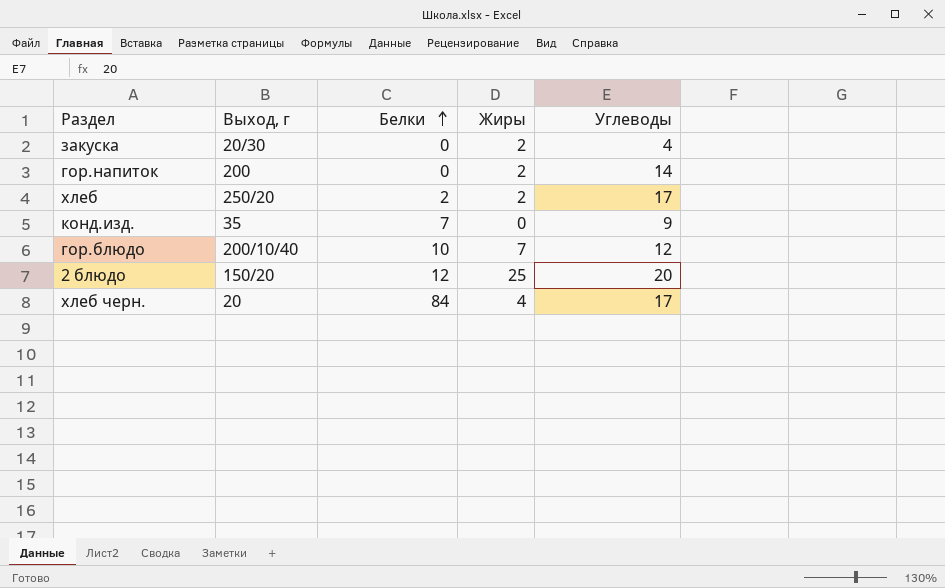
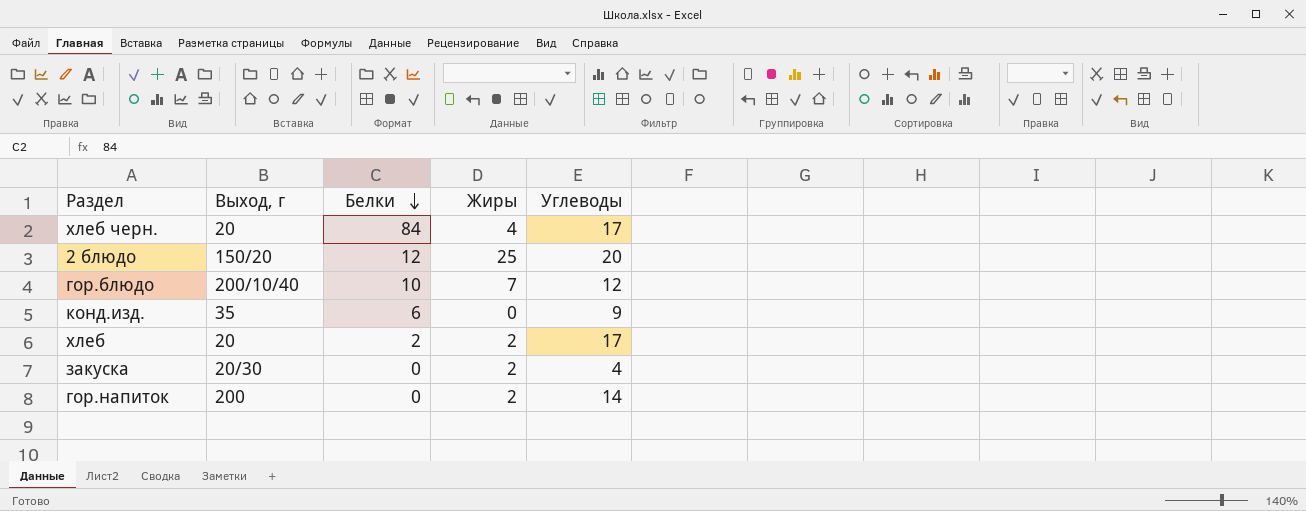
row order: Белки ascending -> Белки descending
конд.изд. | Белки: 7 -> 6
хлеб | Выход, г: 250/20 -> 20

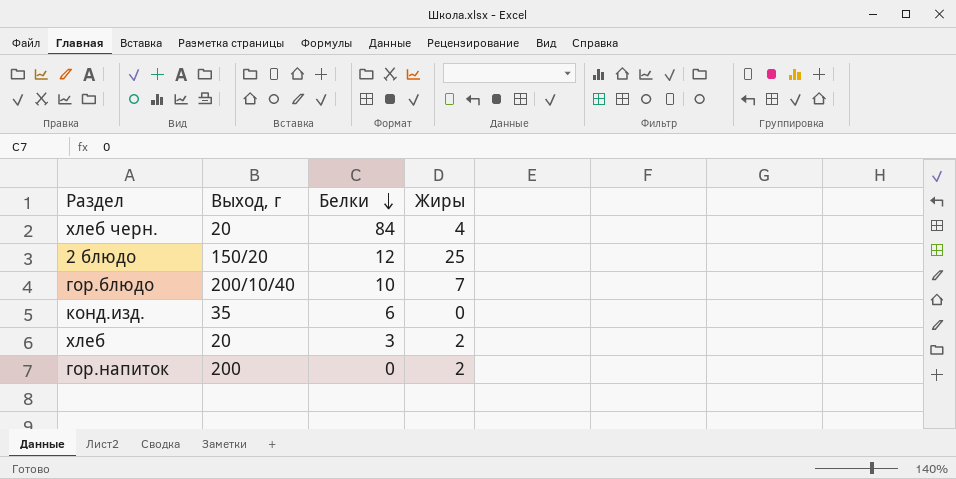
column Углеводы | position: 5 -> none
row закуска: 20/30 | 0 | 2 | 4 -> none
хлеб | Белки: 2 -> 3

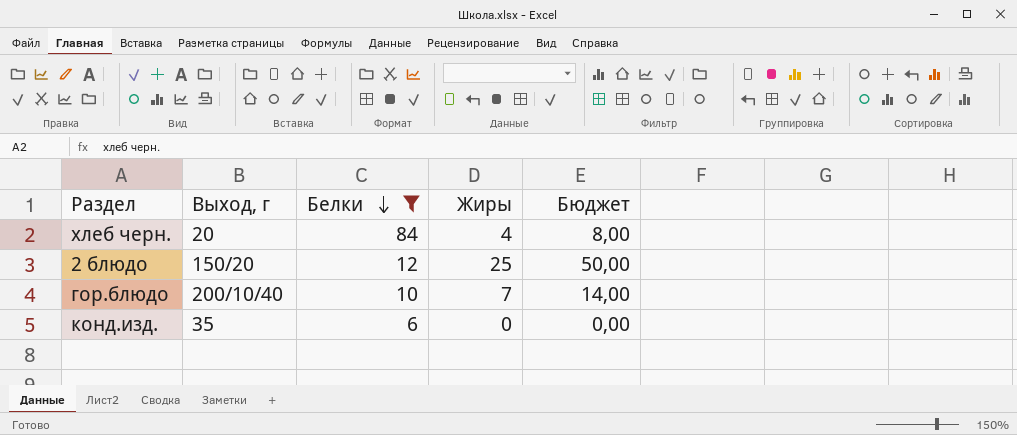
filter: none -> Белки >= 6
column Бюджет | formula: none -> [Жиры] * 2

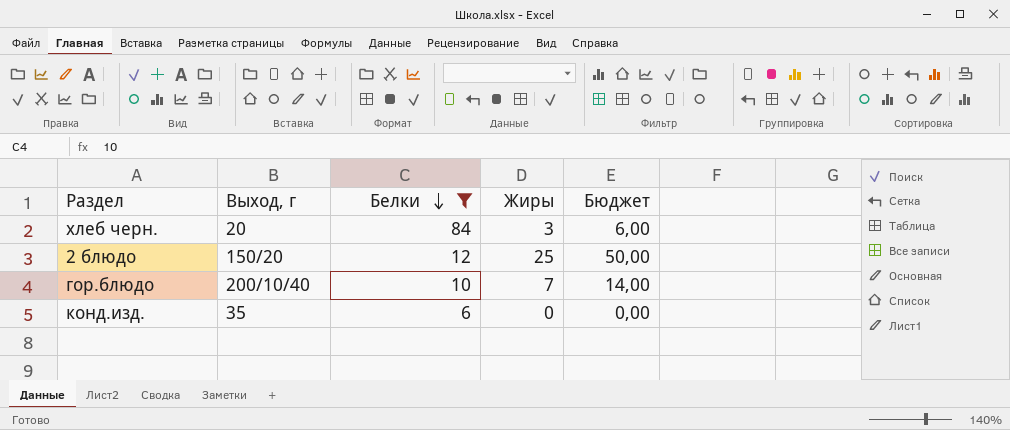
хлеб черн. | Жиры: 4 -> 3
хлеб черн. | Бюджет: 8,00 -> 6,00

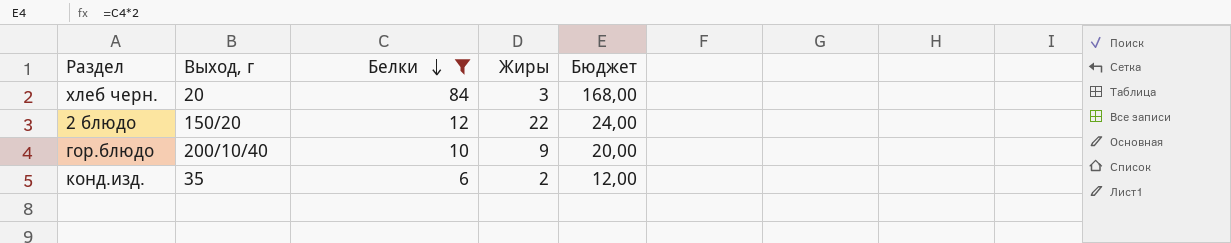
column Бюджет | formula: [Жиры] * 2 -> [Белки] * 2
2 блюдо | Жиры: 25 -> 22
гор.блюдо | Жиры: 7 -> 9
конд.изд. | Жиры: 0 -> 2

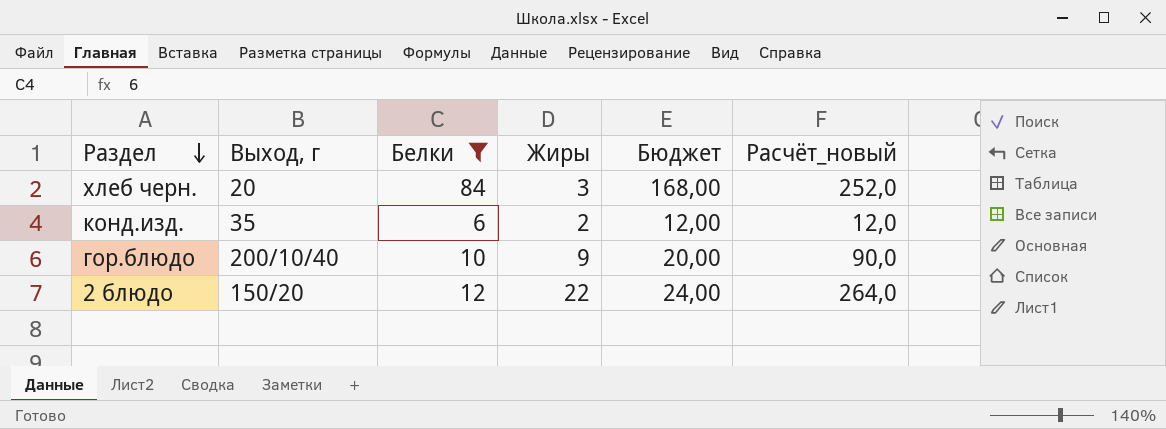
row order: Белки descending -> Раздел descending
column Расчёт_новый | formula: none -> [Белки] * [Жиры]

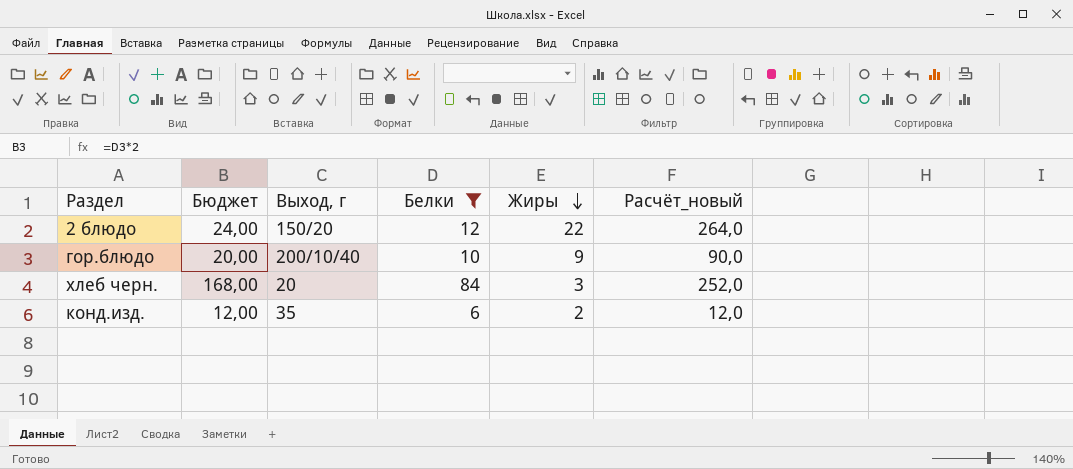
row order: Раздел descending -> Жиры descending
column Бюджет | position: 5 -> 2

